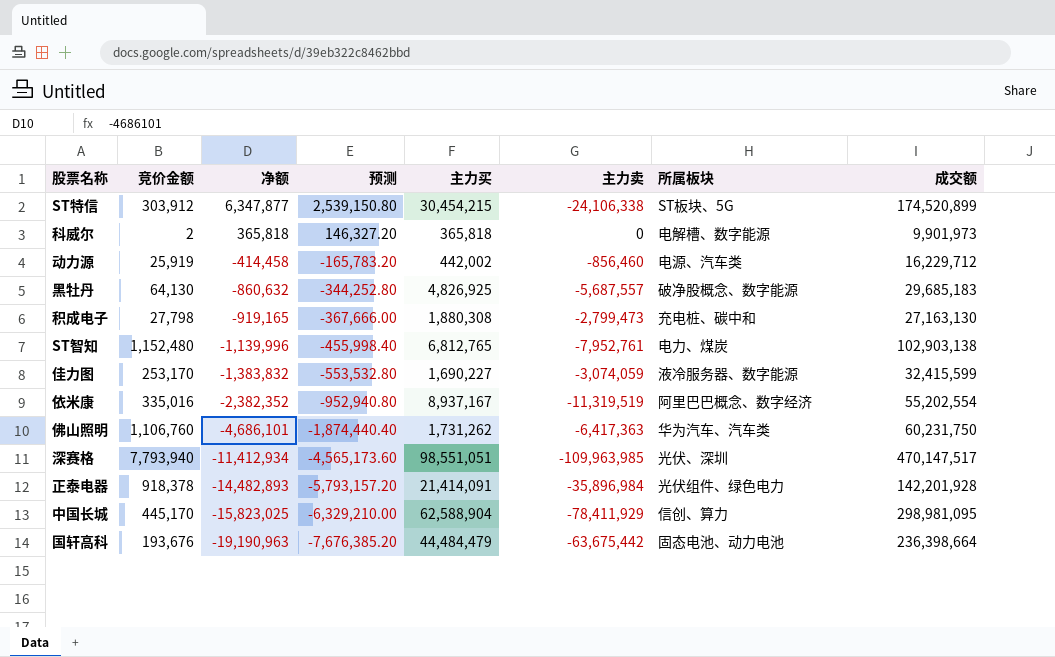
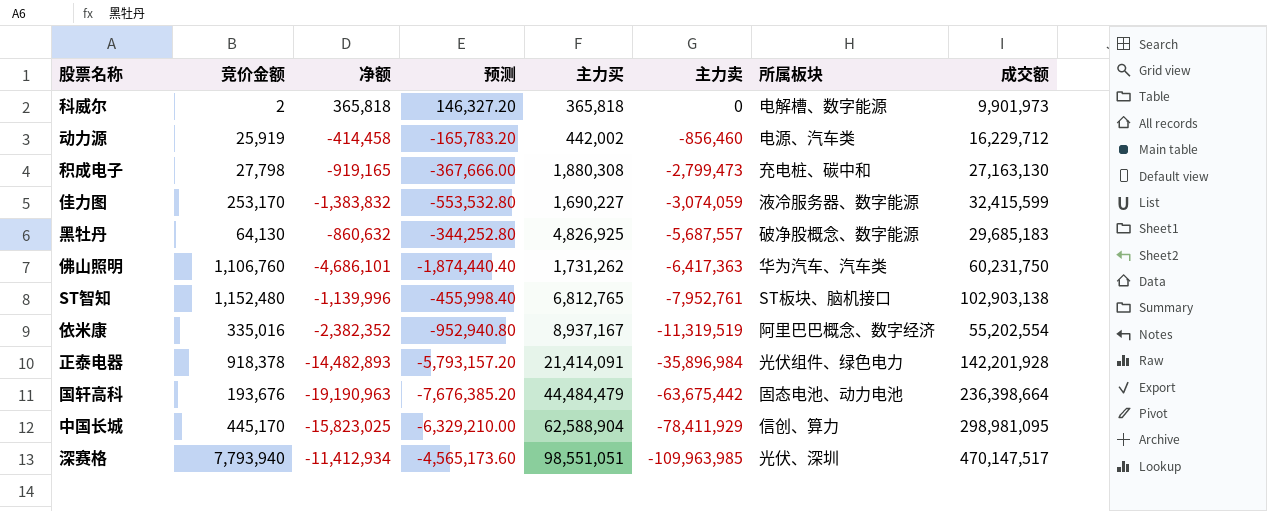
row order: 净额 descending -> 主力卖 descending
row ST特信: 303,912 | 6,347,877 | 2,539,150.80 | 30,454,215 | -24,106,338 | ST板块、5G | 174,520,899 -> none
ST智知 | 所属板块: 电力、煤炭 -> ST板块、脑机接口

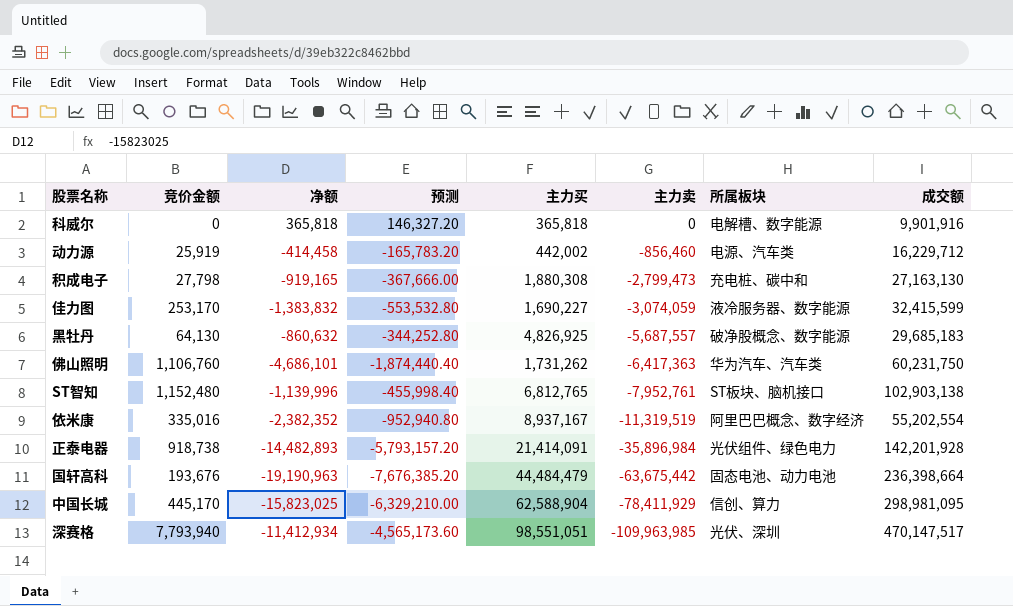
科威尔 | 竞价金额: 2 -> 0
科威尔 | 成交额: 9,901,973 -> 9,901,916
正泰电器 | 竞价金额: 918,378 -> 918,738

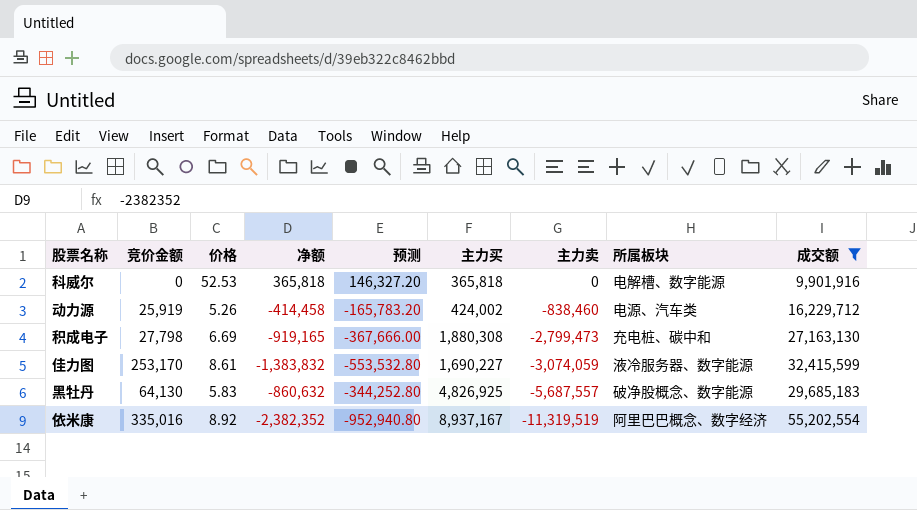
filter: none -> 成交额 <= 55,202,554
column 价格 | position: none -> 3
动力源 | 主力买: 442,002 -> 424,002
动力源 | 主力卖: -856,460 -> -838,460

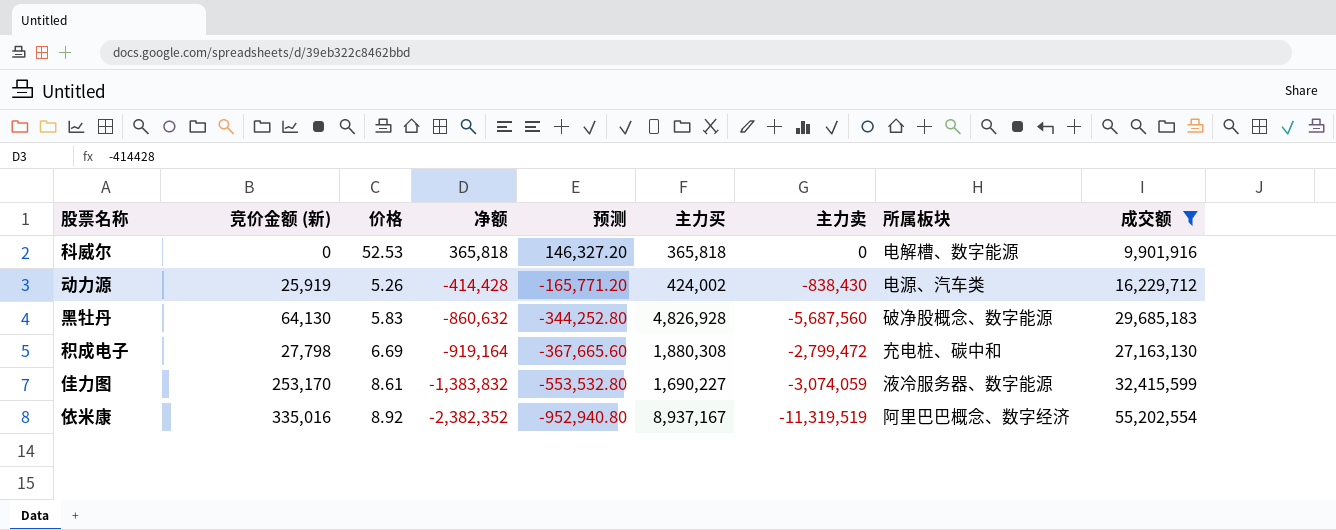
row order: 主力卖 descending -> 净额 descending
column name: 竞价金额 -> 竞价金额 (新)
动力源 | 净额: -414,458 -> -414,428
动力源 | 预测: -165,783.20 -> -165,771.20
动力源 | 主力卖: -838,460 -> -838,430
黑牡丹 | 主力买: 4,826,925 -> 4,826,928
黑牡丹 | 主力卖: -5,687,557 -> -5,687,560
积成电子 | 净额: -919,165 -> -919,164
积成电子 | 预测: -367,666.00 -> -367,665.60
积成电子 | 主力卖: -2,799,473 -> -2,799,472

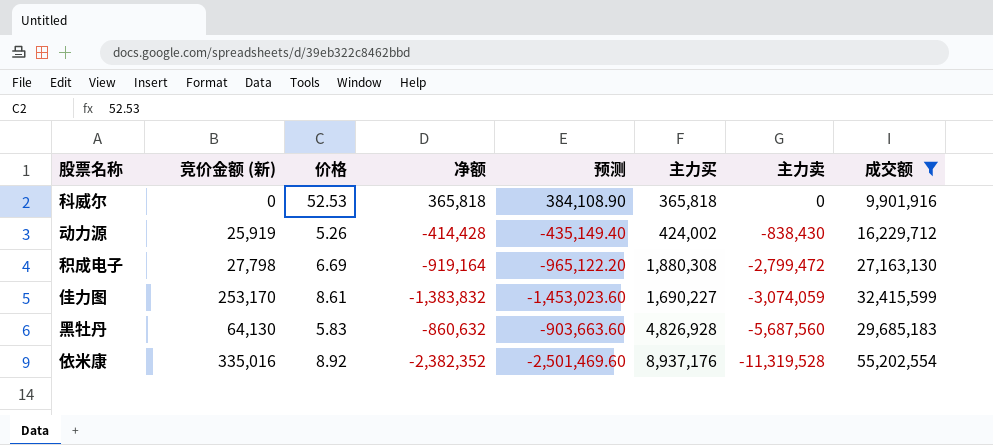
row order: 净额 descending -> 主力卖 descending
column 所属板块 | position: 8 -> none
column 预测 | formula: [净额] * 0.4 -> [净额] * 1.05
依米康 | 主力买: 8,937,167 -> 8,937,176
依米康 | 主力卖: -11,319,519 -> -11,319,528

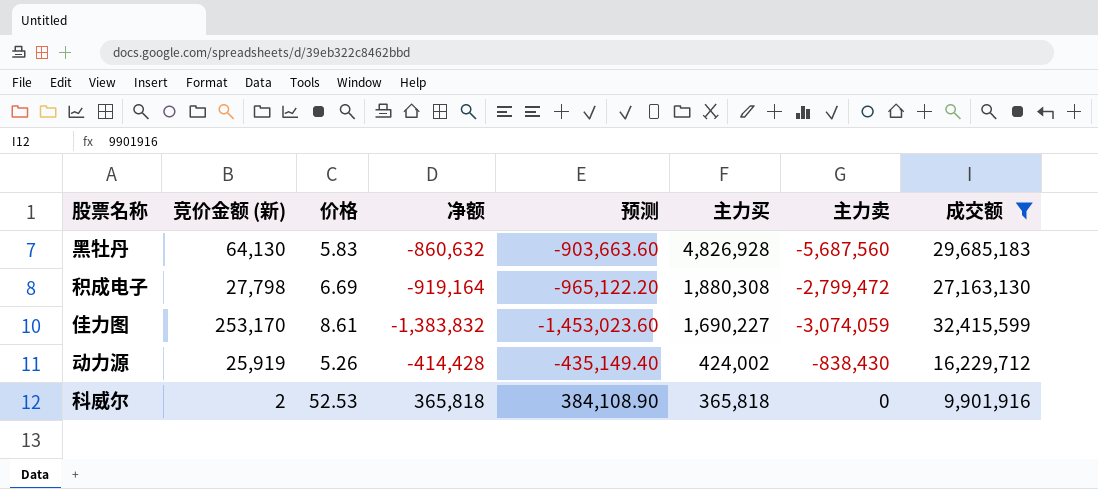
row order: 主力卖 descending -> 主力买 descending
row 依米康: 335,016 | 8.92 | -2,382,352 | -2,501,469.60 | 8,937,176 | -11,319,528 | 55,202,554 -> none
科威尔 | 竞价金额 (新): 0 -> 2

